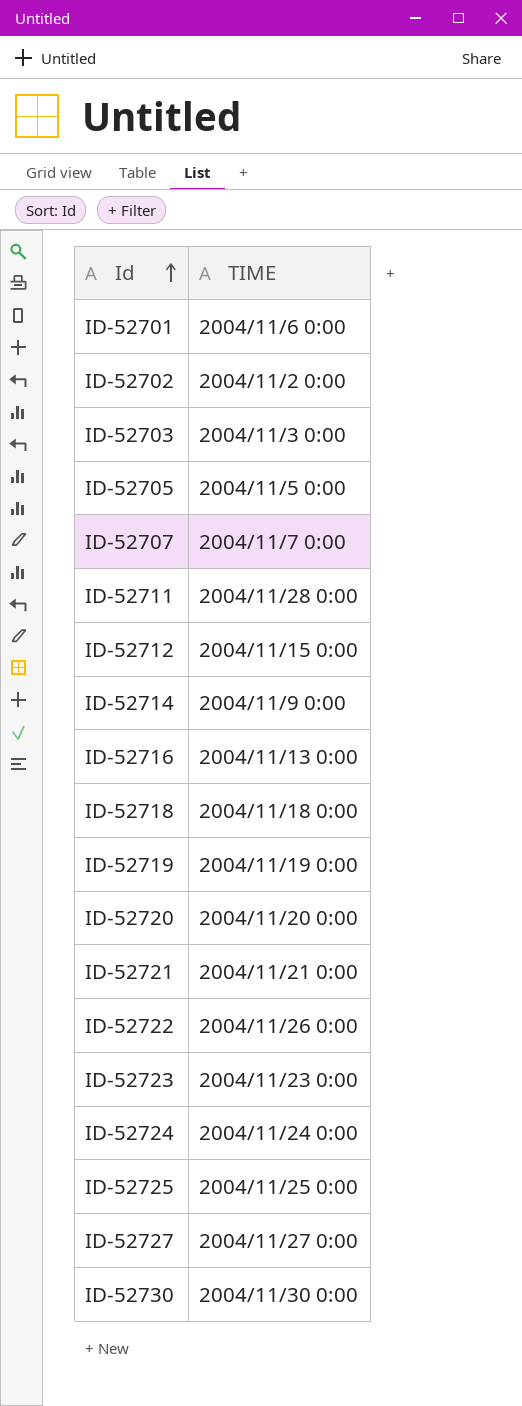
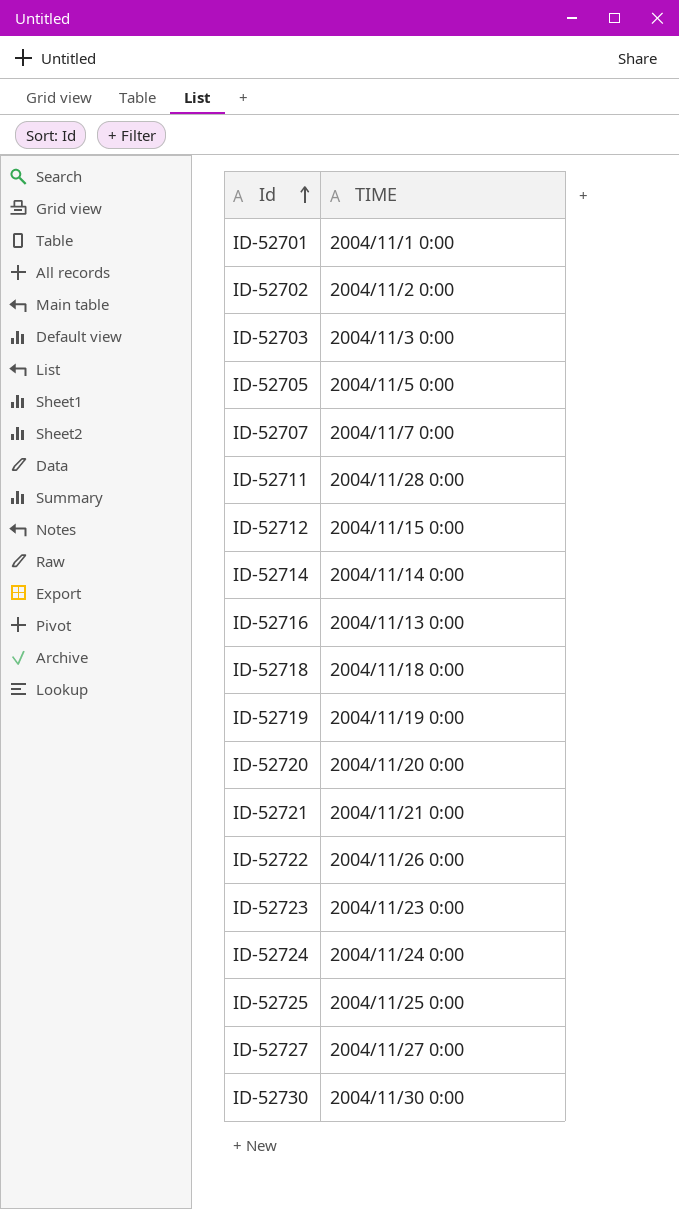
ID-52701 | TIME: 2004/11/6 0:00 -> 2004/11/1 0:00
ID-52714 | TIME: 2004/11/9 0:00 -> 2004/11/14 0:00

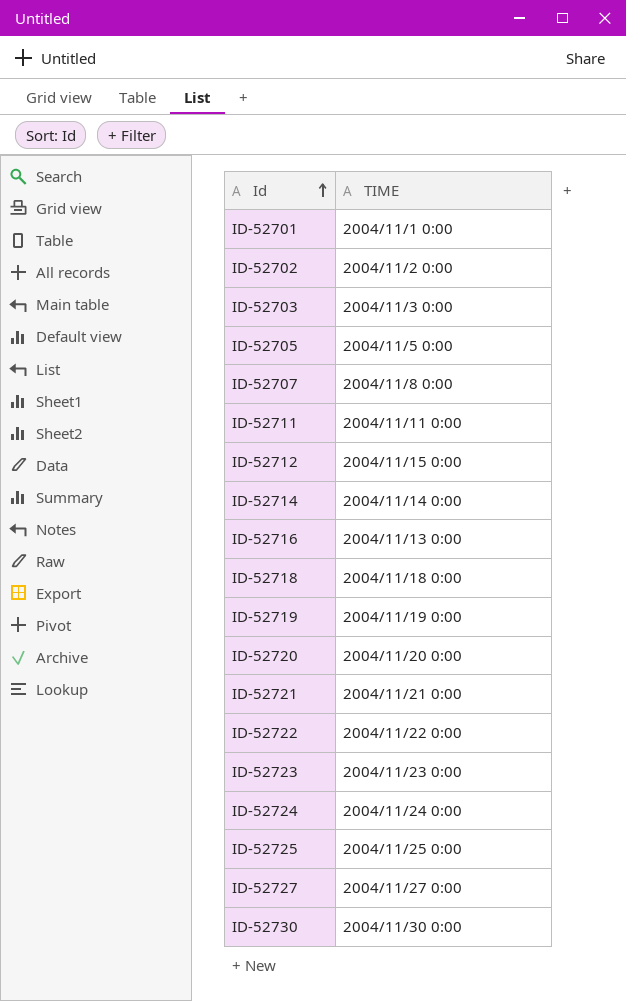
ID-52707 | TIME: 2004/11/7 0:00 -> 2004/11/8 0:00
ID-52711 | TIME: 2004/11/28 0:00 -> 2004/11/11 0:00
ID-52722 | TIME: 2004/11/26 0:00 -> 2004/11/22 0:00

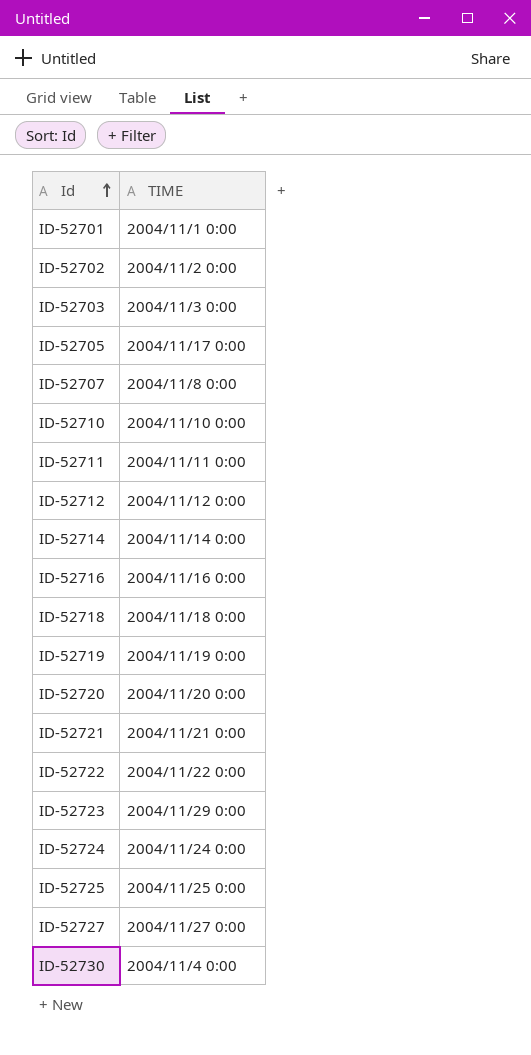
ID-52705 | TIME: 2004/11/5 0:00 -> 2004/11/17 0:00
row ID-52710: none -> 2004/11/10 0:00
ID-52712 | TIME: 2004/11/15 0:00 -> 2004/11/12 0:00
ID-52716 | TIME: 2004/11/13 0:00 -> 2004/11/16 0:00
ID-52723 | TIME: 2004/11/23 0:00 -> 2004/11/29 0:00
ID-52730 | TIME: 2004/11/30 0:00 -> 2004/11/4 0:00

